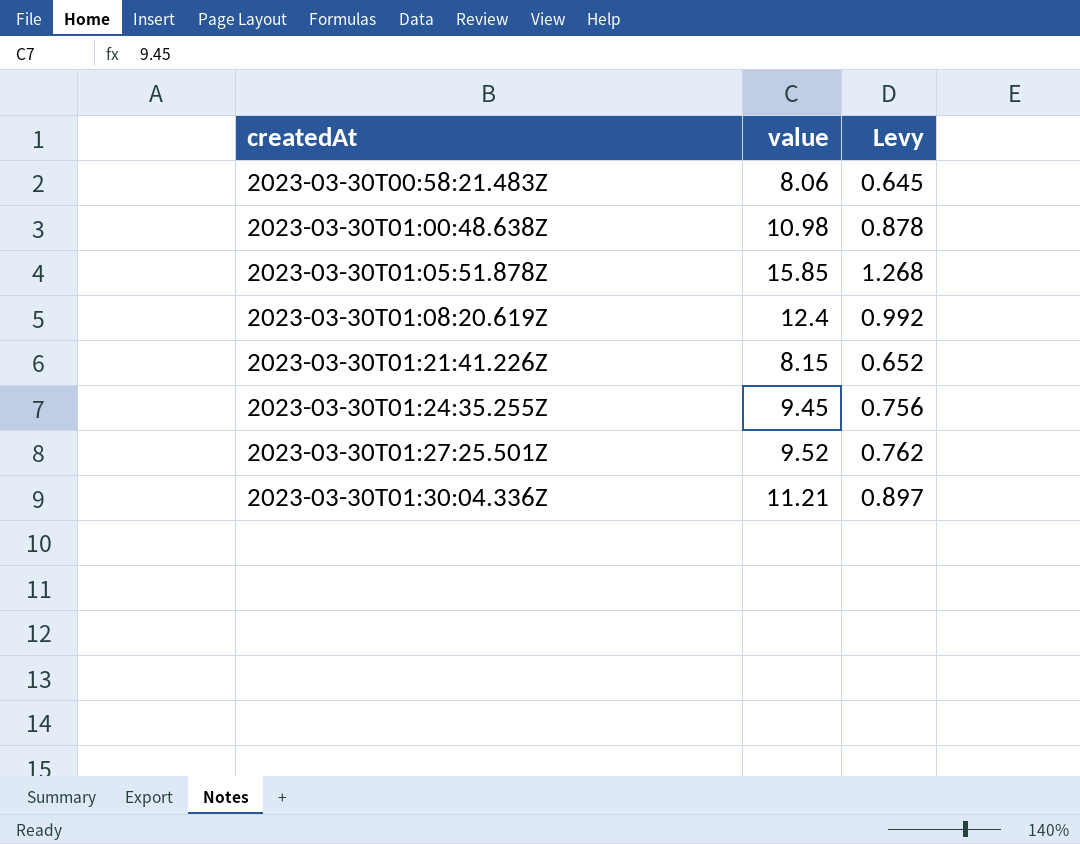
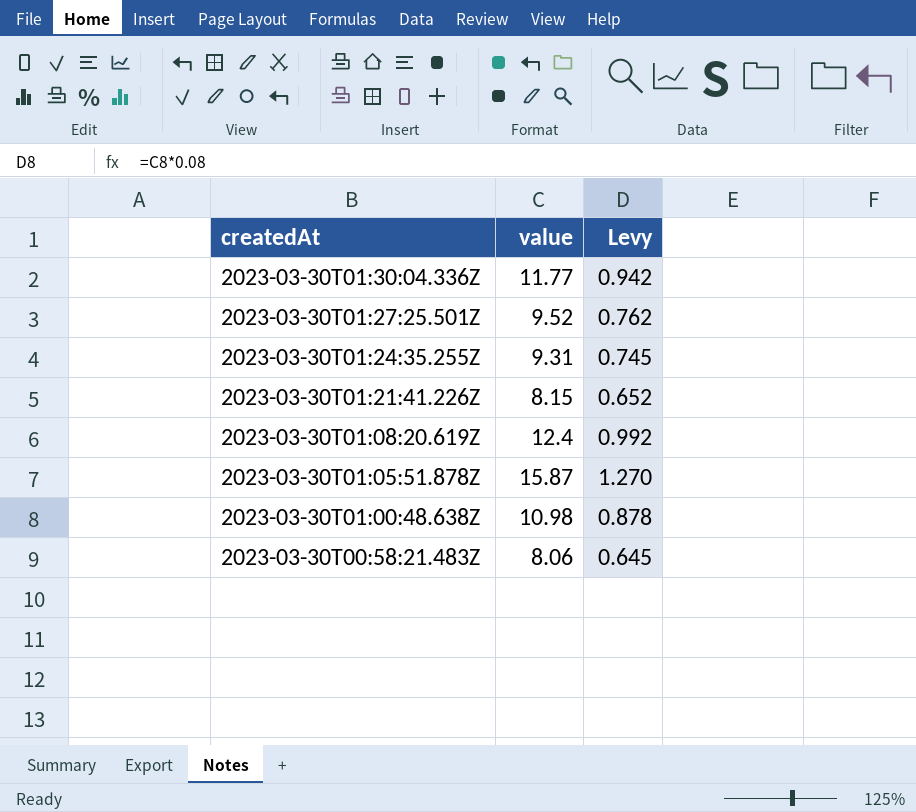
row order: createdAt ascending -> createdAt descending
2023-03-30T01:30:04.336Z | value: 11.21 -> 11.77
2023-03-30T01:30:04.336Z | Levy: 0.897 -> 0.942
2023-03-30T01:24:35.255Z | value: 9.45 -> 9.31
2023-03-30T01:24:35.255Z | Levy: 0.756 -> 0.745
2023-03-30T01:05:51.878Z | value: 15.85 -> 15.87
2023-03-30T01:05:51.878Z | Levy: 1.268 -> 1.270

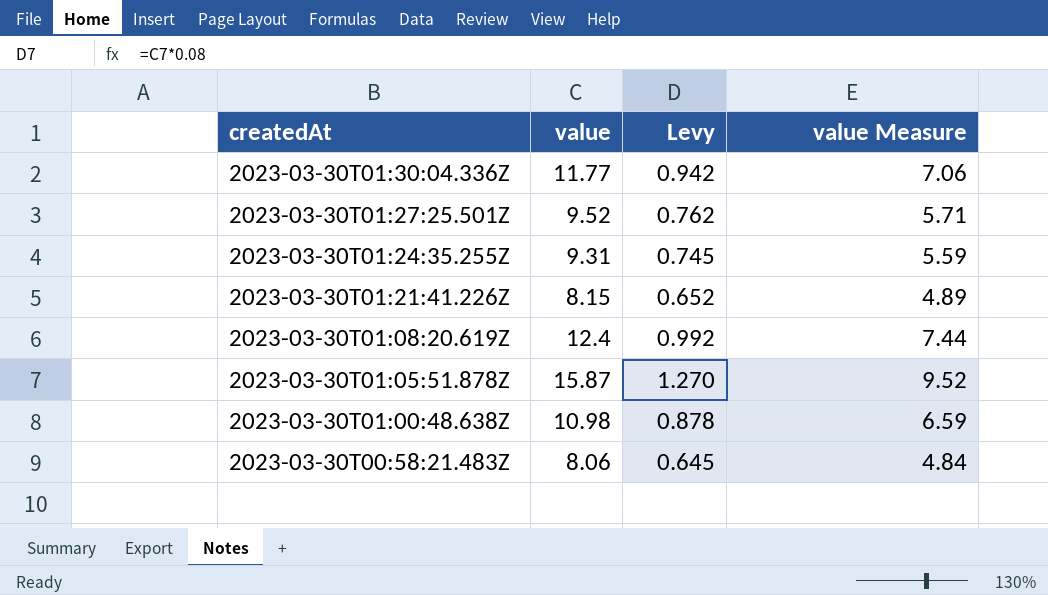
column value Measure | formula: none -> [value] * 0.6

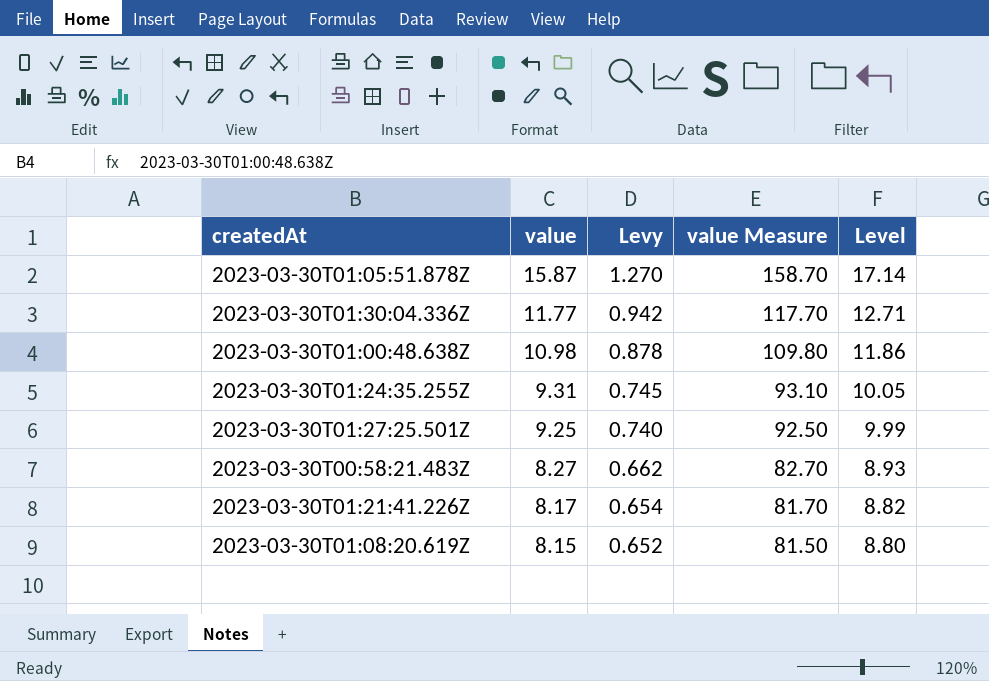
row order: createdAt descending -> value descending
column value Measure | formula: [value] * 0.6 -> [value] * 10
column Level | formula: none -> [value] * 1.08
2023-03-30T01:27:25.501Z | value: 9.52 -> 9.25
2023-03-30T01:27:25.501Z | Levy: 0.762 -> 0.740
2023-03-30T00:58:21.483Z | value: 8.06 -> 8.27
2023-03-30T00:58:21.483Z | Levy: 0.645 -> 0.662
2023-03-30T01:21:41.226Z | value: 8.15 -> 8.17
2023-03-30T01:21:41.226Z | Levy: 0.652 -> 0.654
2023-03-30T01:08:20.619Z | value: 12.4 -> 8.15
2023-03-30T01:08:20.619Z | Levy: 0.992 -> 0.652

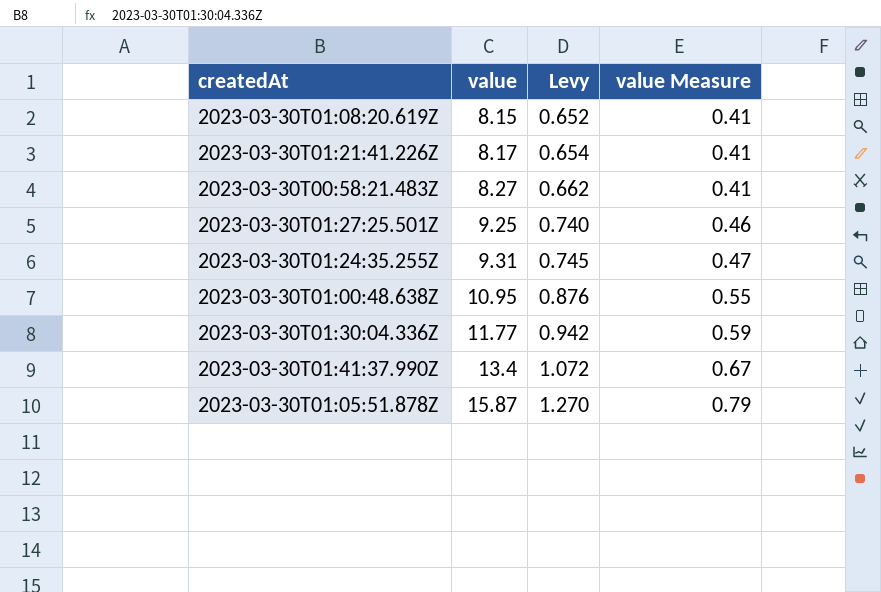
row order: value descending -> value ascending
column Level | formula: [value] * 1.08 -> none
column value Measure | formula: [value] * 10 -> [value] * 0.05
2023-03-30T01:00:48.638Z | value: 10.98 -> 10.95
2023-03-30T01:00:48.638Z | Levy: 0.878 -> 0.876
row 2023-03-30T01:41:37.990Z: none -> 13.4 | 1.072 | 0.67

